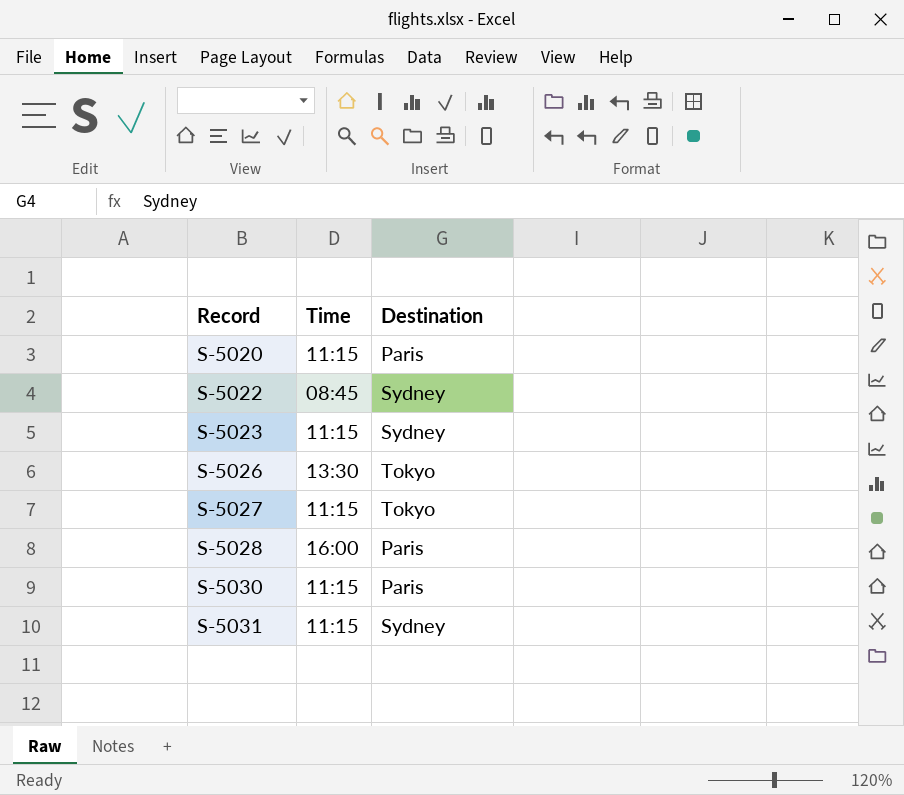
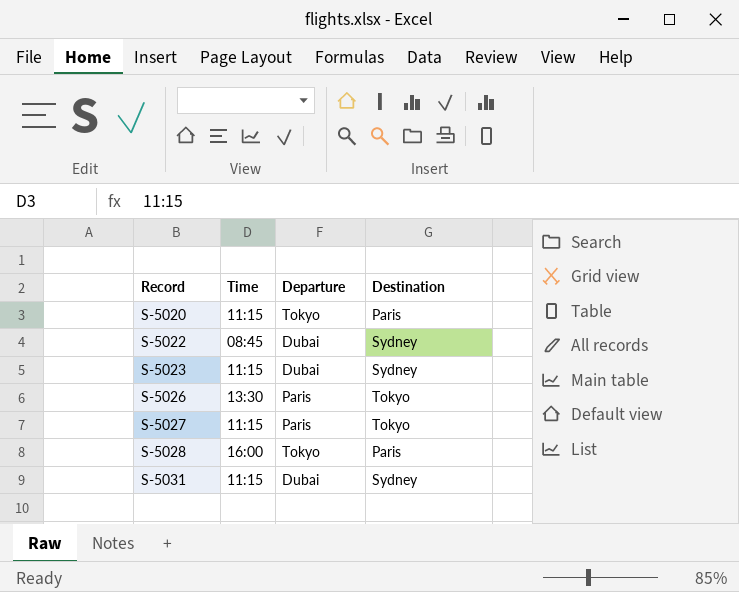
column Departure | position: none -> 3
row S-5030: 11:15 | Paris -> none

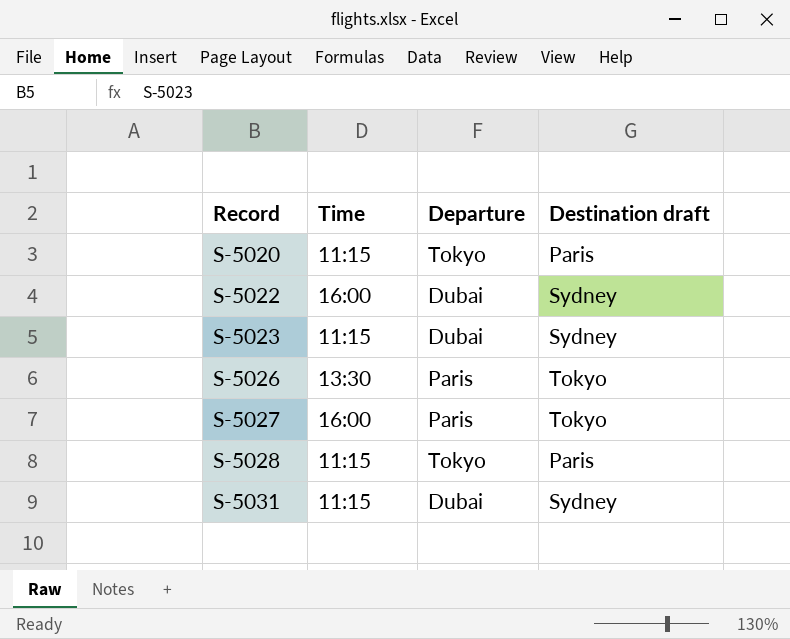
column name: Destination -> Destination draft
S-5022 | Time: 08:45 -> 16:00
S-5027 | Time: 11:15 -> 16:00
S-5028 | Time: 16:00 -> 11:15

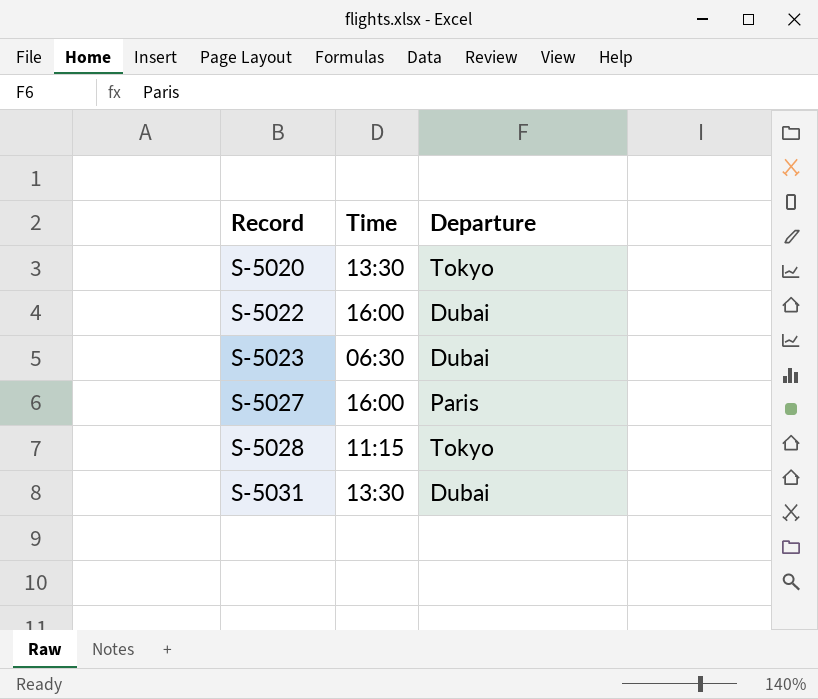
column Destination draft | position: 4 -> none
row S-5026: 13:30 | Paris | Tokyo -> none
S-5020 | Time: 11:15 -> 13:30
S-5023 | Time: 11:15 -> 06:30
S-5031 | Time: 11:15 -> 13:30

